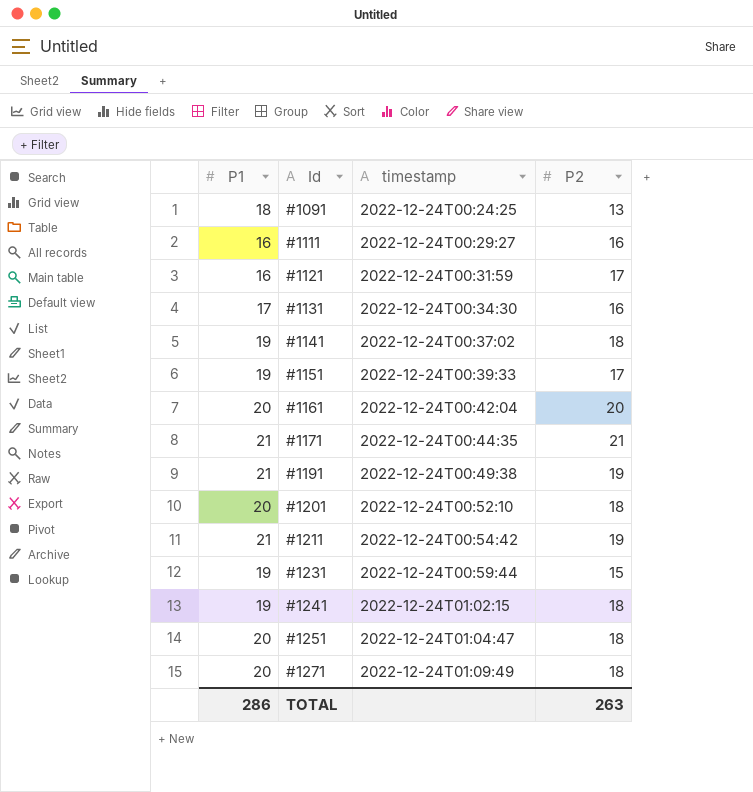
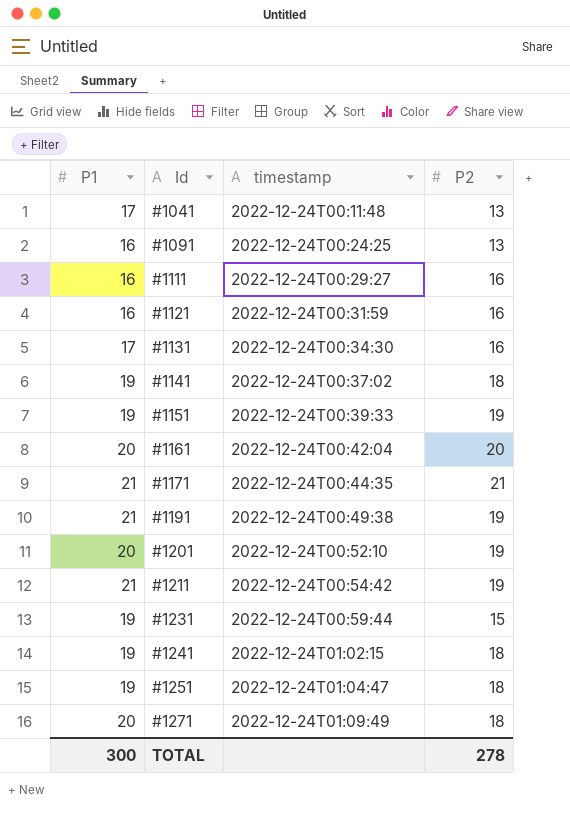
row #1041: none -> 17 | 2022-12-24T00:11:48 | 13
#1091 | P1: 18 -> 16
#1121 | P2: 17 -> 16
#1151 | P2: 17 -> 19
#1201 | P2: 18 -> 19
#1251 | P1: 20 -> 19
TOTAL | P1: 286 -> 300
TOTAL | P2: 263 -> 278

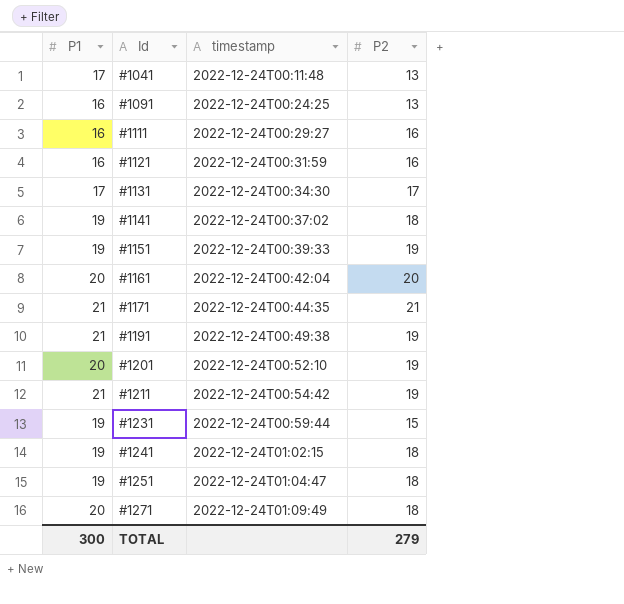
#1131 | P2: 16 -> 17
TOTAL | P2: 278 -> 279

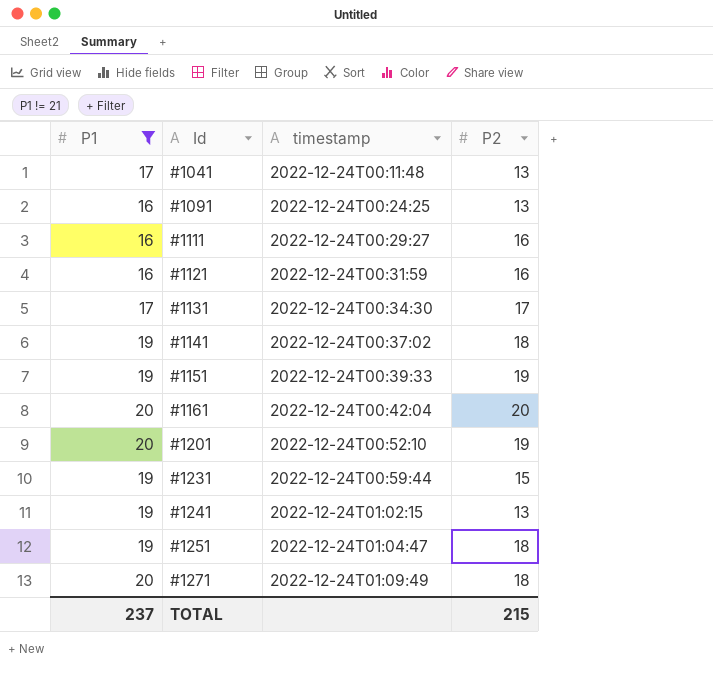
filter: none -> P1 != 21
#1241 | P2: 18 -> 13
TOTAL | P1: 300 -> 237
TOTAL | P2: 279 -> 215

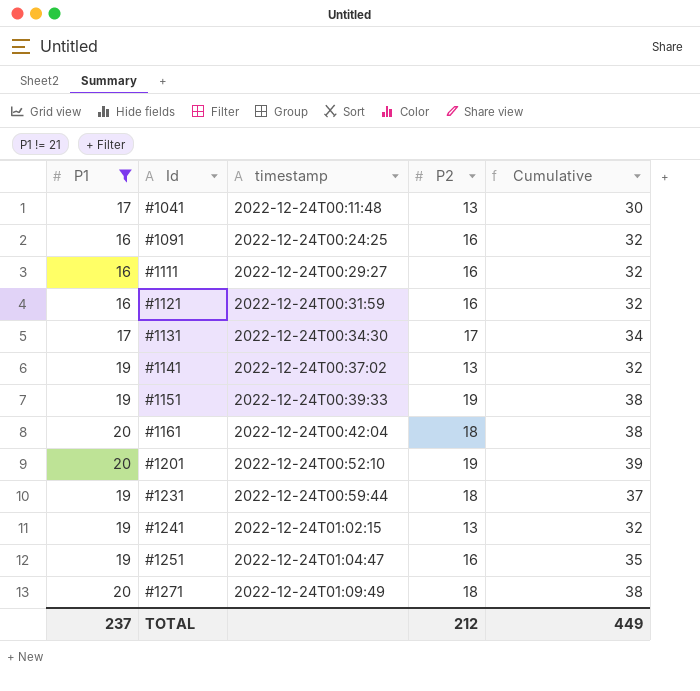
column Cumulative | formula: none -> [P1] + [P2]
#1091 | P2: 13 -> 16
#1141 | P2: 18 -> 13
#1161 | P2: 20 -> 18
#1231 | P2: 15 -> 18
#1251 | P2: 18 -> 16
TOTAL | P2: 215 -> 212

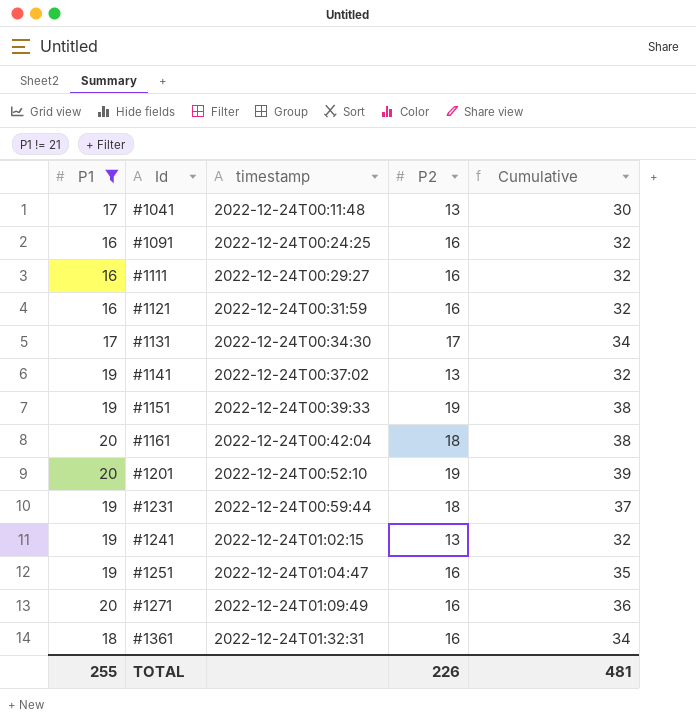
#1271 | P2: 18 -> 16
#1271 | Cumulative: 38 -> 36
row #1361: none -> 18 | 2022-12-24T01:32:31 | 16 | 34
TOTAL | P1: 237 -> 255
TOTAL | P2: 212 -> 226
TOTAL | Cumulative: 449 -> 481

